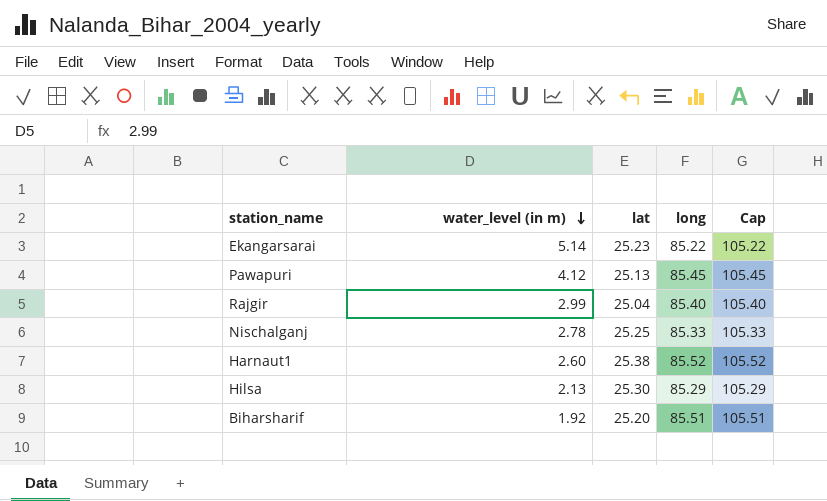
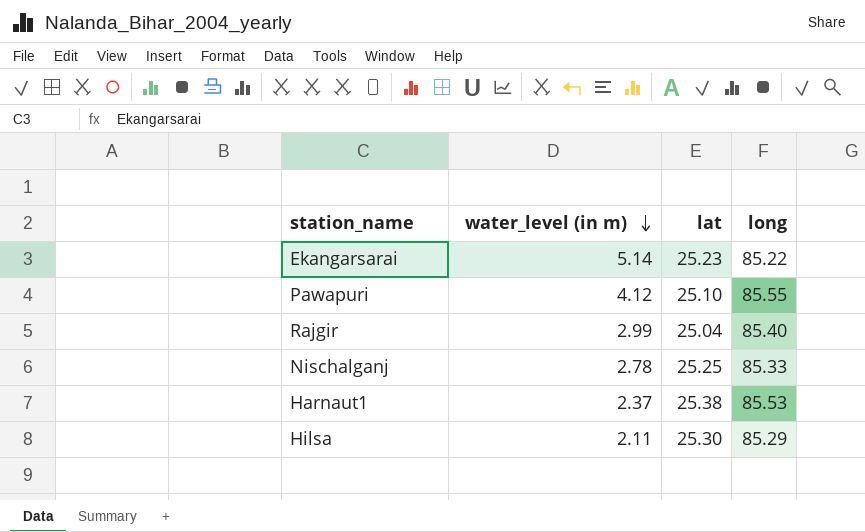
column Cap | formula: [long] + 20 -> none
row Biharsharif: 1.92 | 25.20 | 85.51 | 105.51 -> none
Pawapuri | lat: 25.13 -> 25.10
Pawapuri | long: 85.45 -> 85.55
Harnaut1 | water_level (in m): 2.60 -> 2.37
Harnaut1 | long: 85.52 -> 85.53
Hilsa | water_level (in m): 2.13 -> 2.11

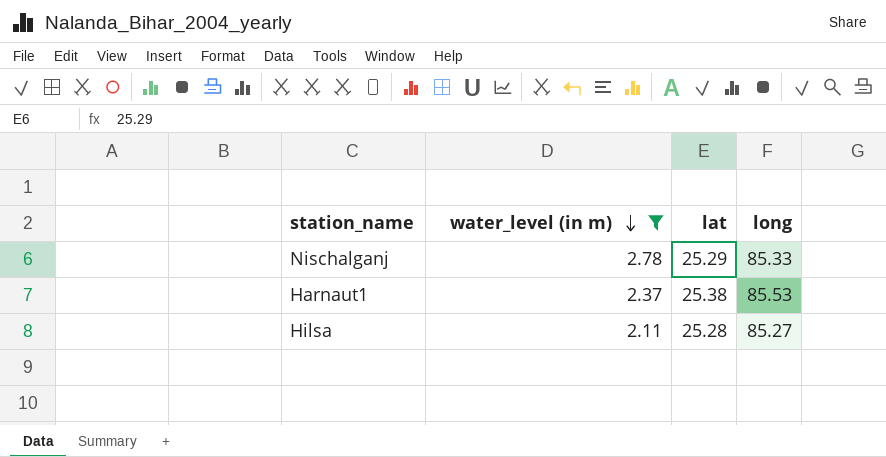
filter: none -> water_level (in m) <= 2.78
Nischalganj | lat: 25.25 -> 25.29
Hilsa | lat: 25.30 -> 25.28
Hilsa | long: 85.29 -> 85.27

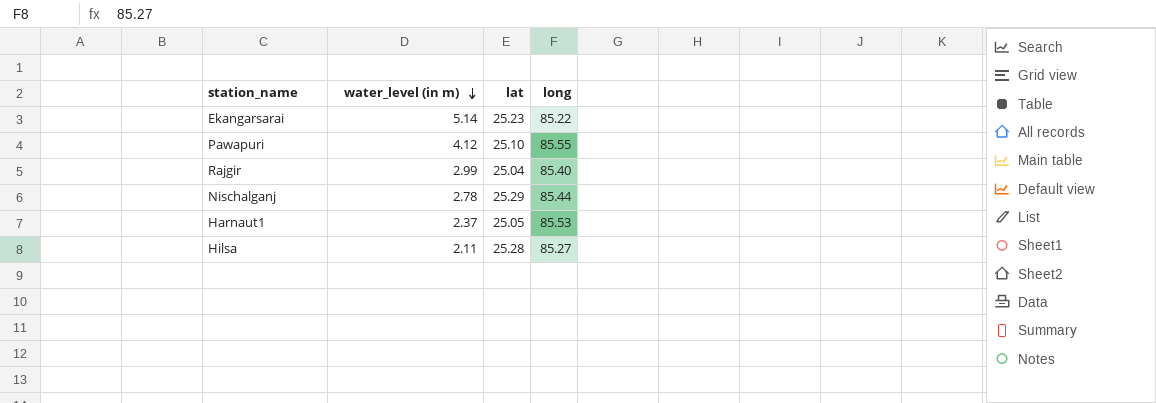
filter: water_level (in m) <= 2.78 -> none
Nischalganj | long: 85.33 -> 85.44
Harnaut1 | lat: 25.38 -> 25.05

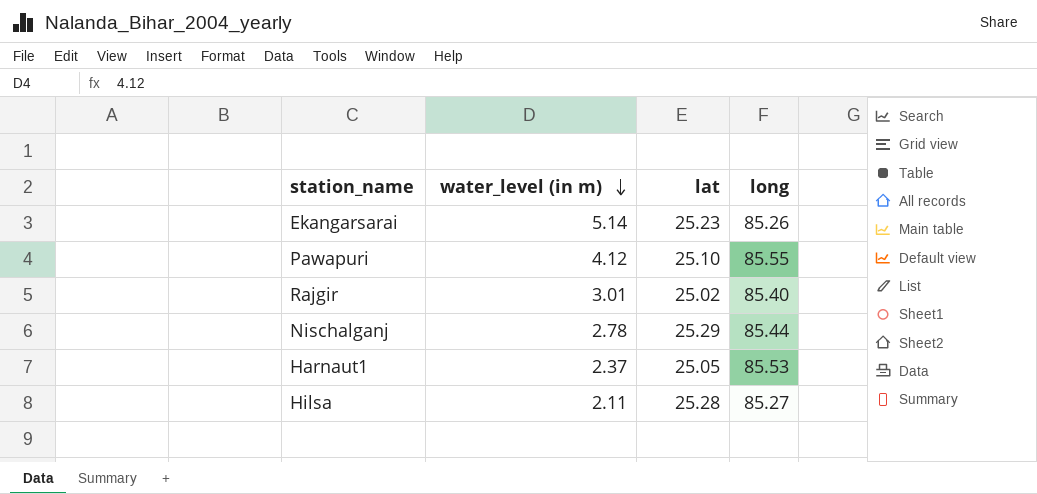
Ekangarsarai | long: 85.22 -> 85.26
Rajgir | water_level (in m): 2.99 -> 3.01
Rajgir | lat: 25.04 -> 25.02

